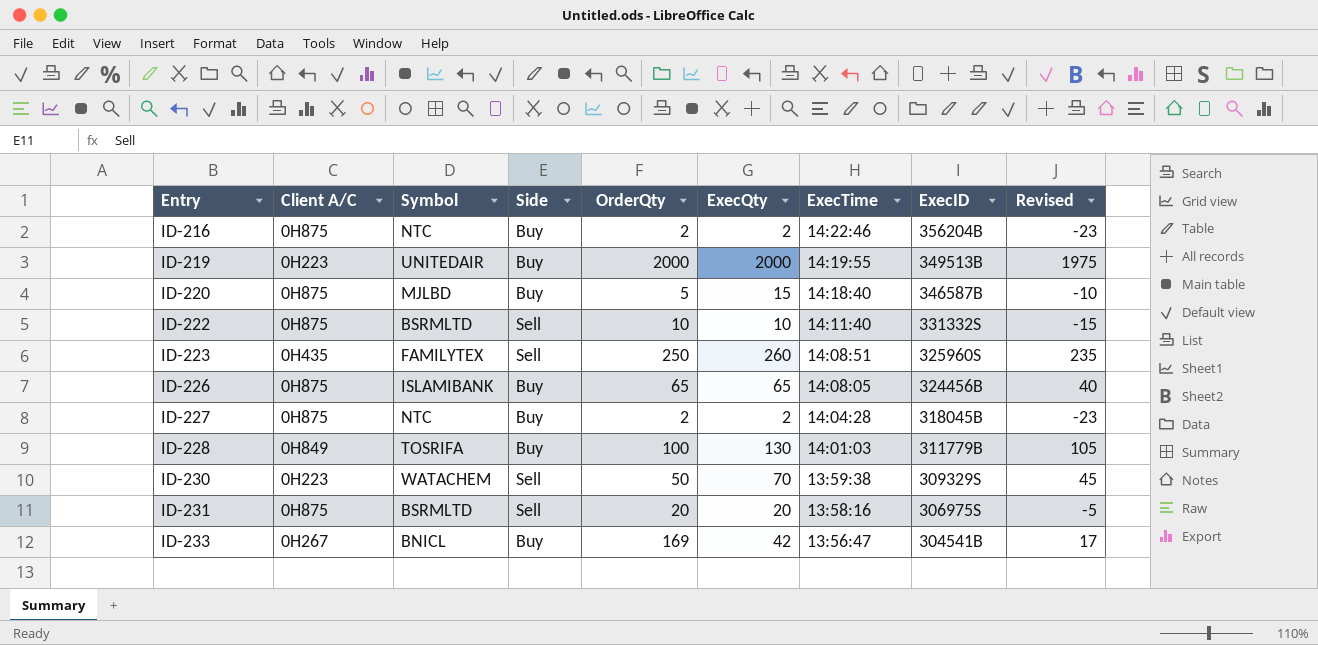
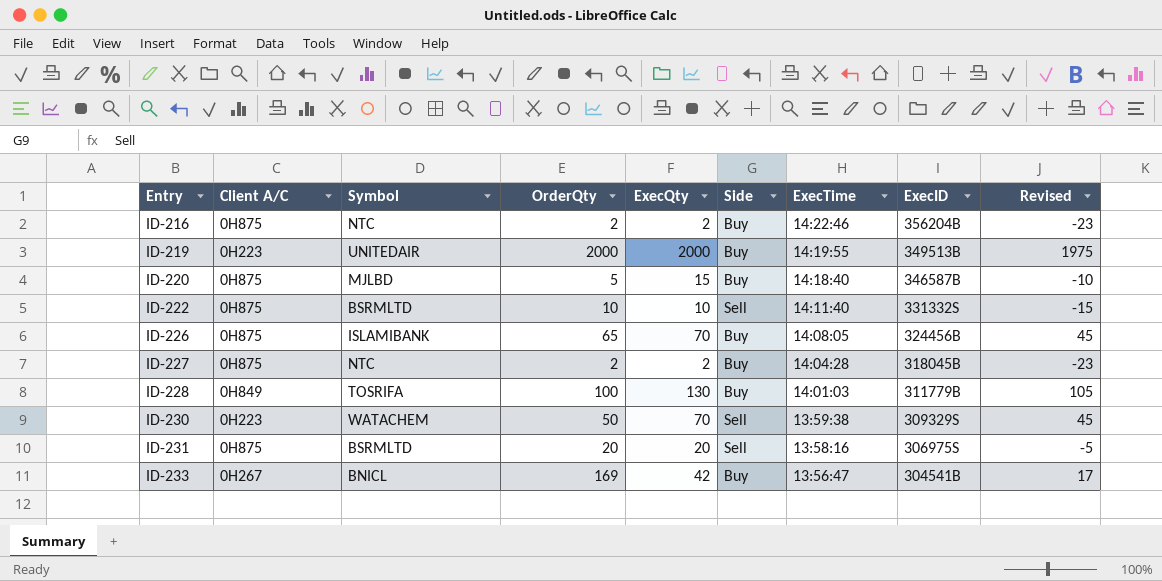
column Side | position: 4 -> 6
row ID-223: 0H435 | FAMILYTEX | Sell | 250 | 260 | 14:08:51 | 325960S | 235 -> none
ID-226 | ExecQty: 65 -> 70
ID-226 | Revised: 40 -> 45

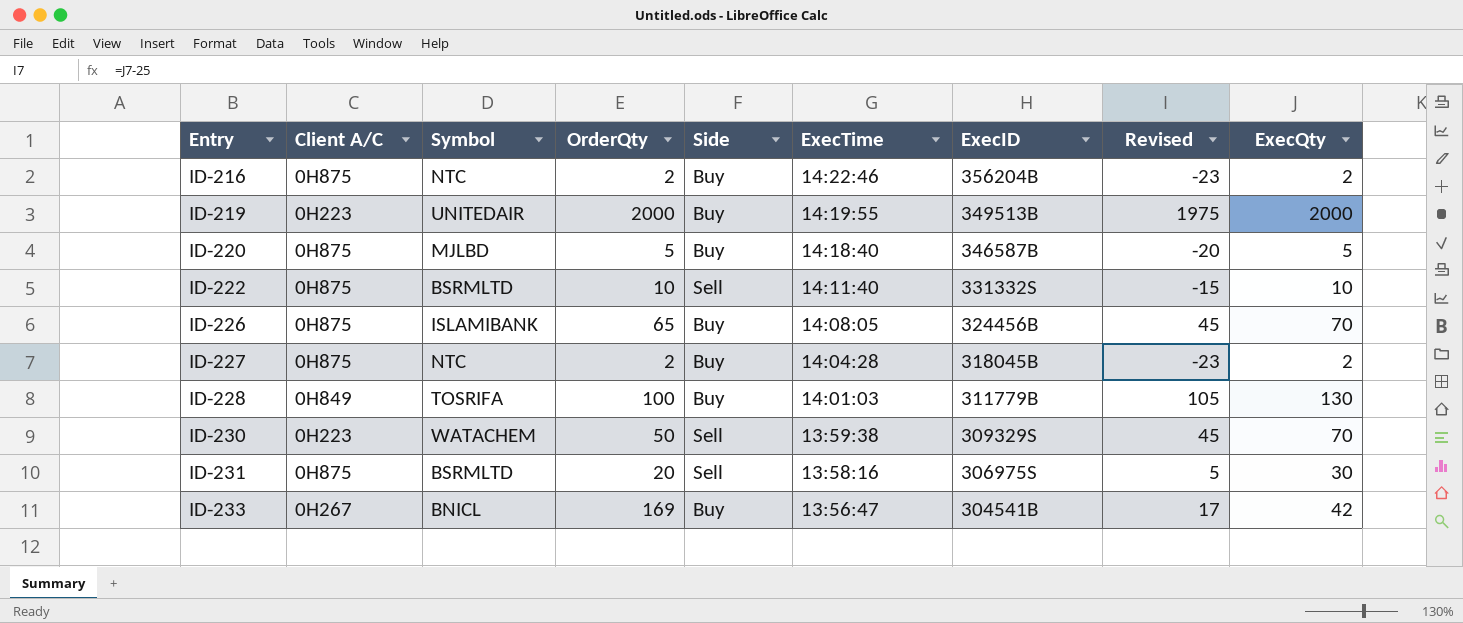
column ExecQty | position: 5 -> 9
ID-220 | Revised: -10 -> -20
ID-220 | ExecQty: 15 -> 5
ID-231 | Revised: -5 -> 5
ID-231 | ExecQty: 20 -> 30

